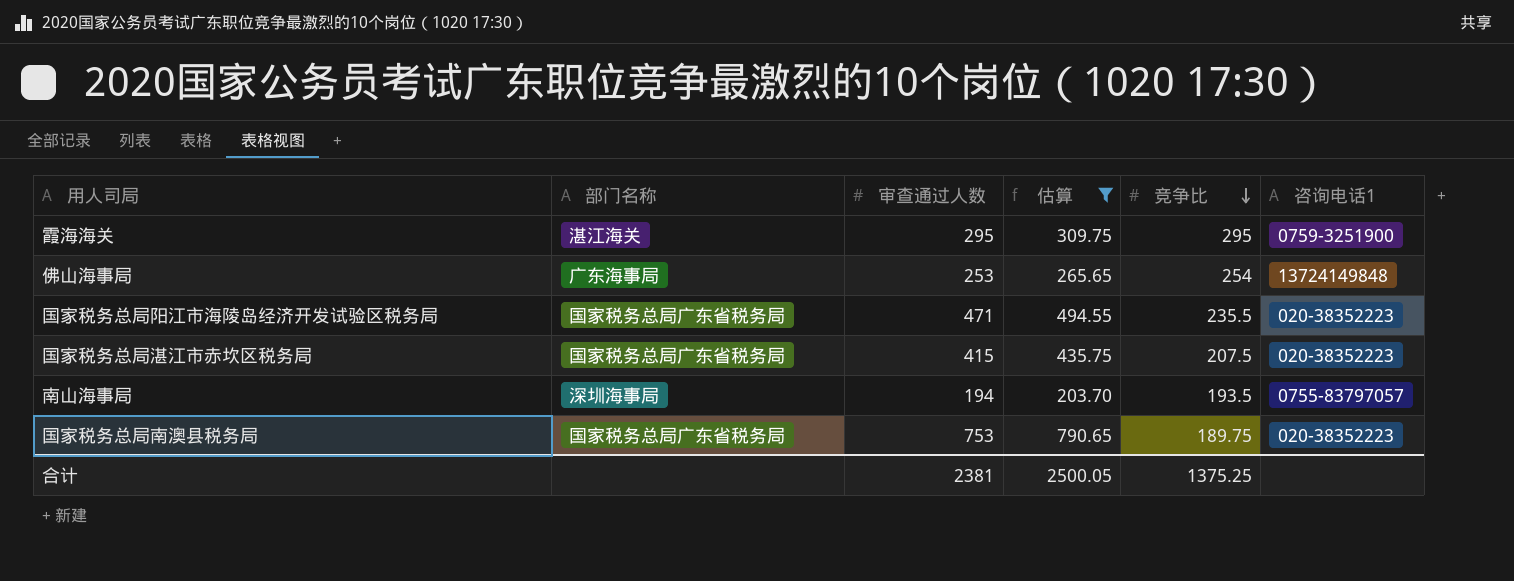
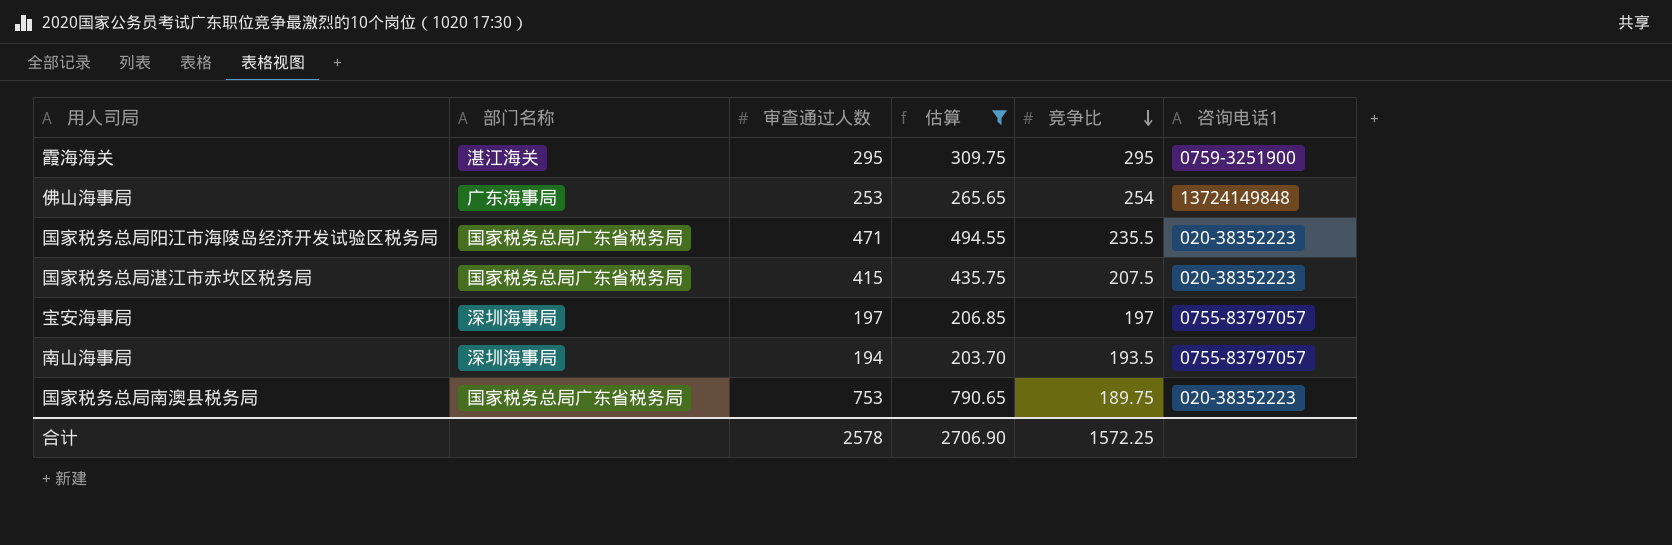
row 宝安海事局: none -> 深圳海事局 | 197 | 206.85 | 197 | 0755-83797057
合计 | 审查通过人数: 2381 -> 2578
合计 | 估算: 2500.05 -> 2706.90
合计 | 竞争比: 1375.25 -> 1572.25

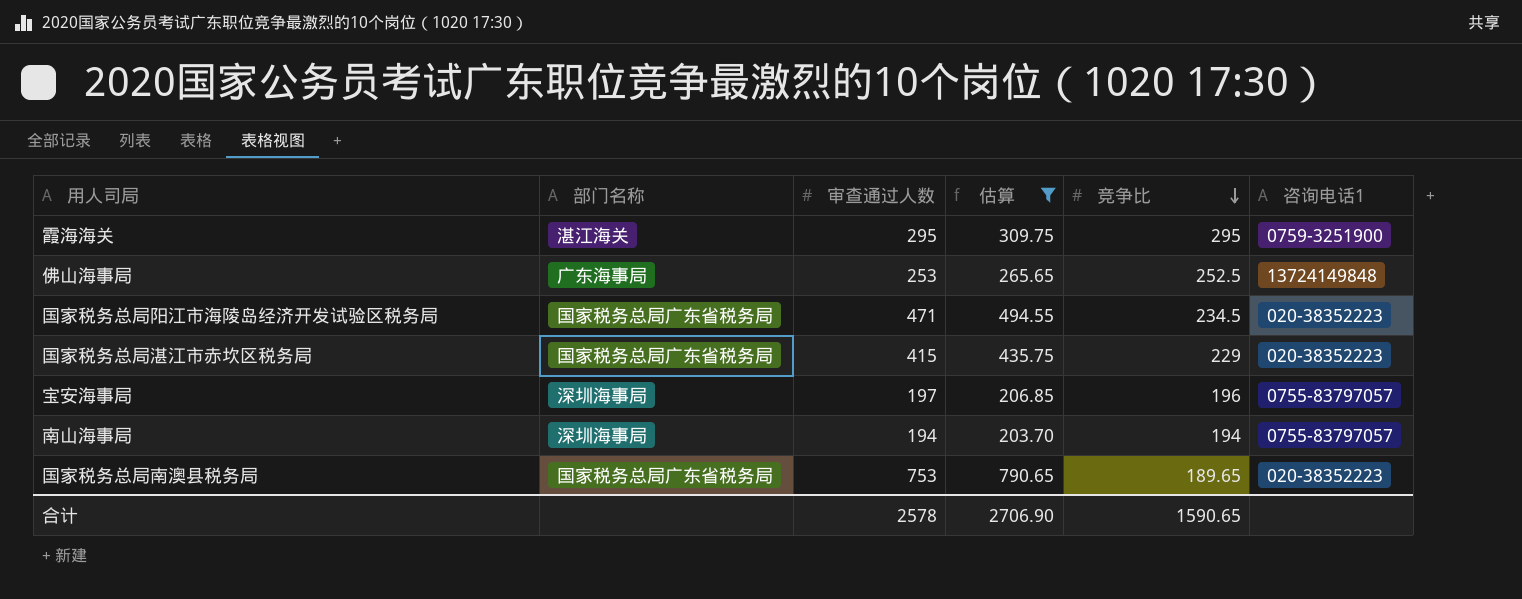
佛山海事局 | 竞争比: 254 -> 252.5
国家税务总局阳江市海陵岛经济开发试验区税务局 | 竞争比: 235.5 -> 234.5
国家税务总局湛江市赤坎区税务局 | 竞争比: 207.5 -> 229
宝安海事局 | 竞争比: 197 -> 196
南山海事局 | 竞争比: 193.5 -> 194
国家税务总局南澳县税务局 | 竞争比: 189.75 -> 189.65
合计 | 竞争比: 1572.25 -> 1590.65

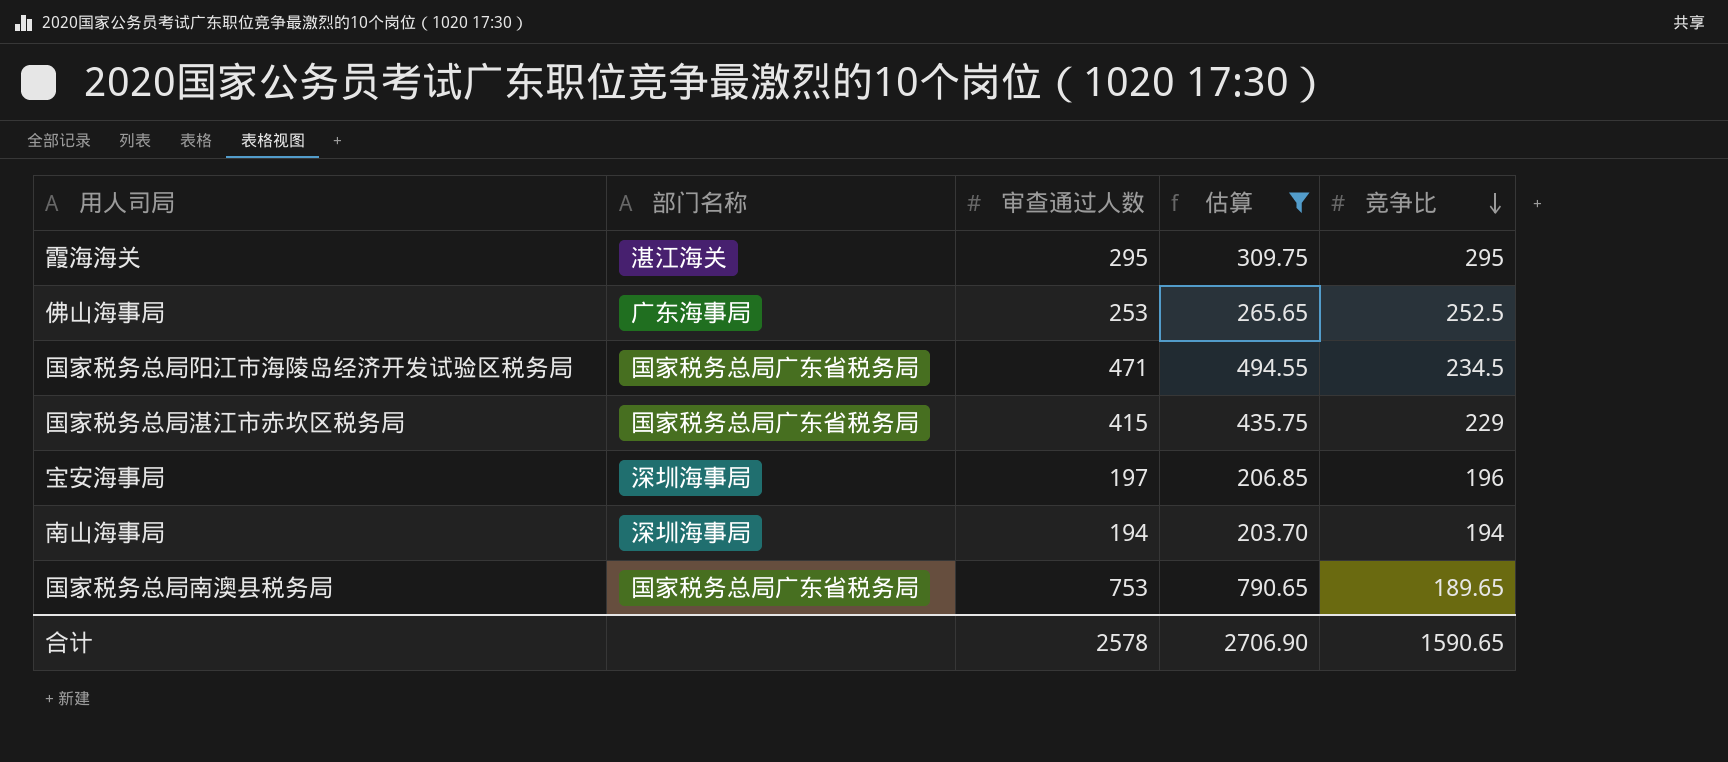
column 咨询电话1 | position: 6 -> none

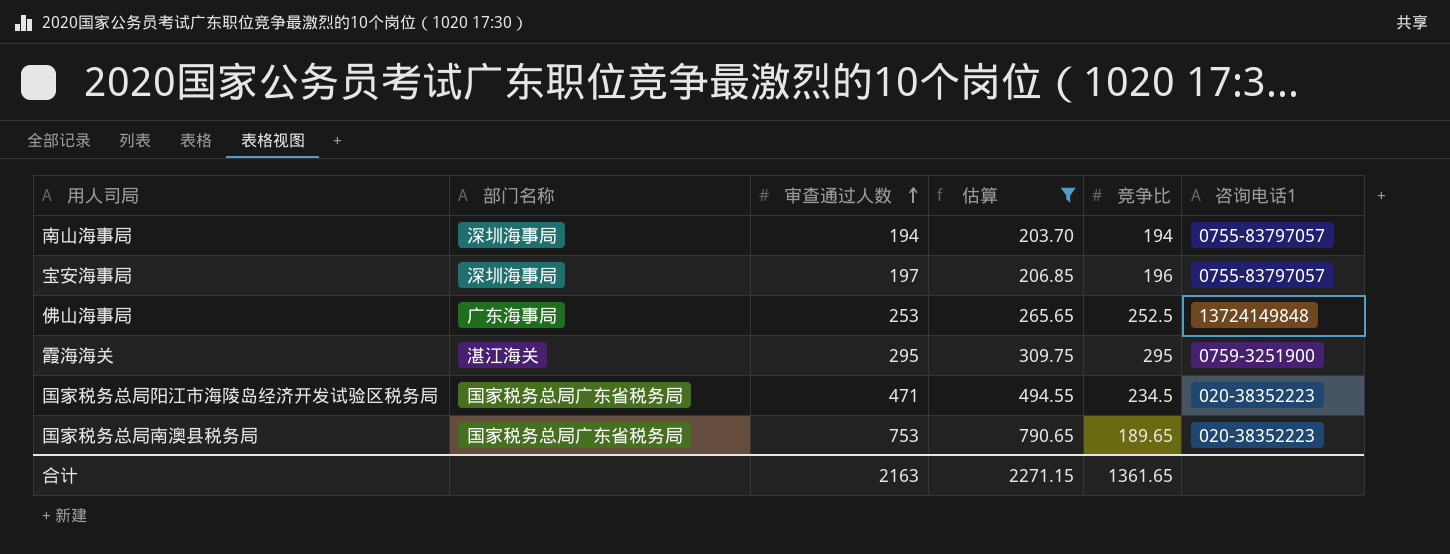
row order: 竞争比 descending -> 审查通过人数 ascending
column 咨询电话1 | position: none -> 6
row 国家税务总局湛江市赤坎区税务局: 国家税务总局广东省税务局 | 415 | 435.75 | 229 -> none
合计 | 审查通过人数: 2578 -> 2163
合计 | 估算: 2706.90 -> 2271.15
合计 | 竞争比: 1590.65 -> 1361.65

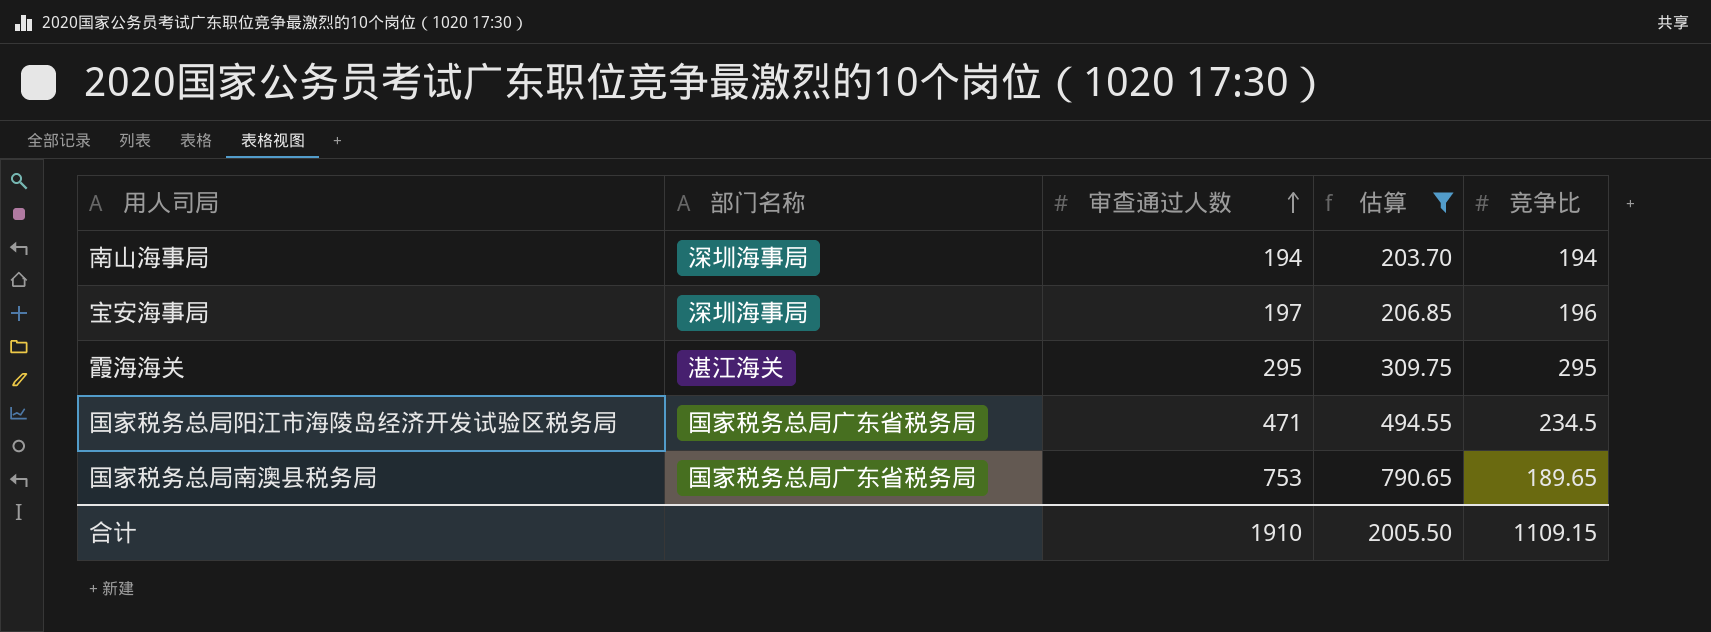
column 咨询电话1 | position: 6 -> none
row 佛山海事局: 广东海事局 | 253 | 265.65 | 252.5 | 13724149848 -> none
合计 | 审查通过人数: 2163 -> 1910
合计 | 估算: 2271.15 -> 2005.50
合计 | 竞争比: 1361.65 -> 1109.15

